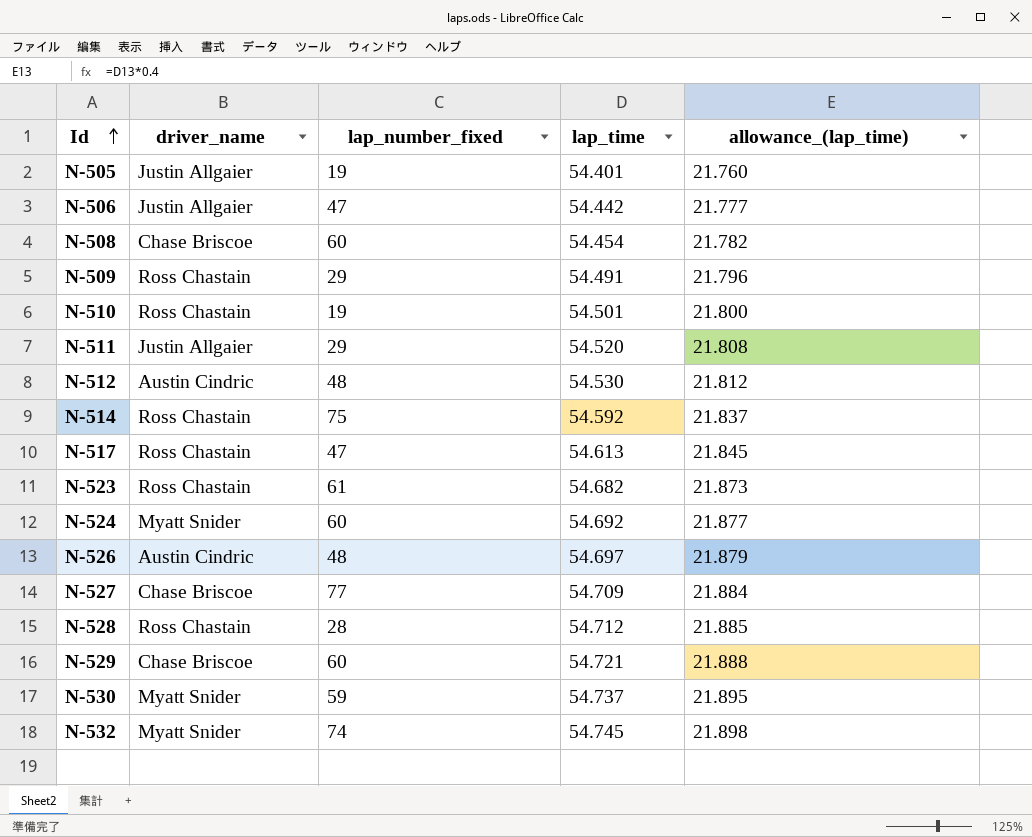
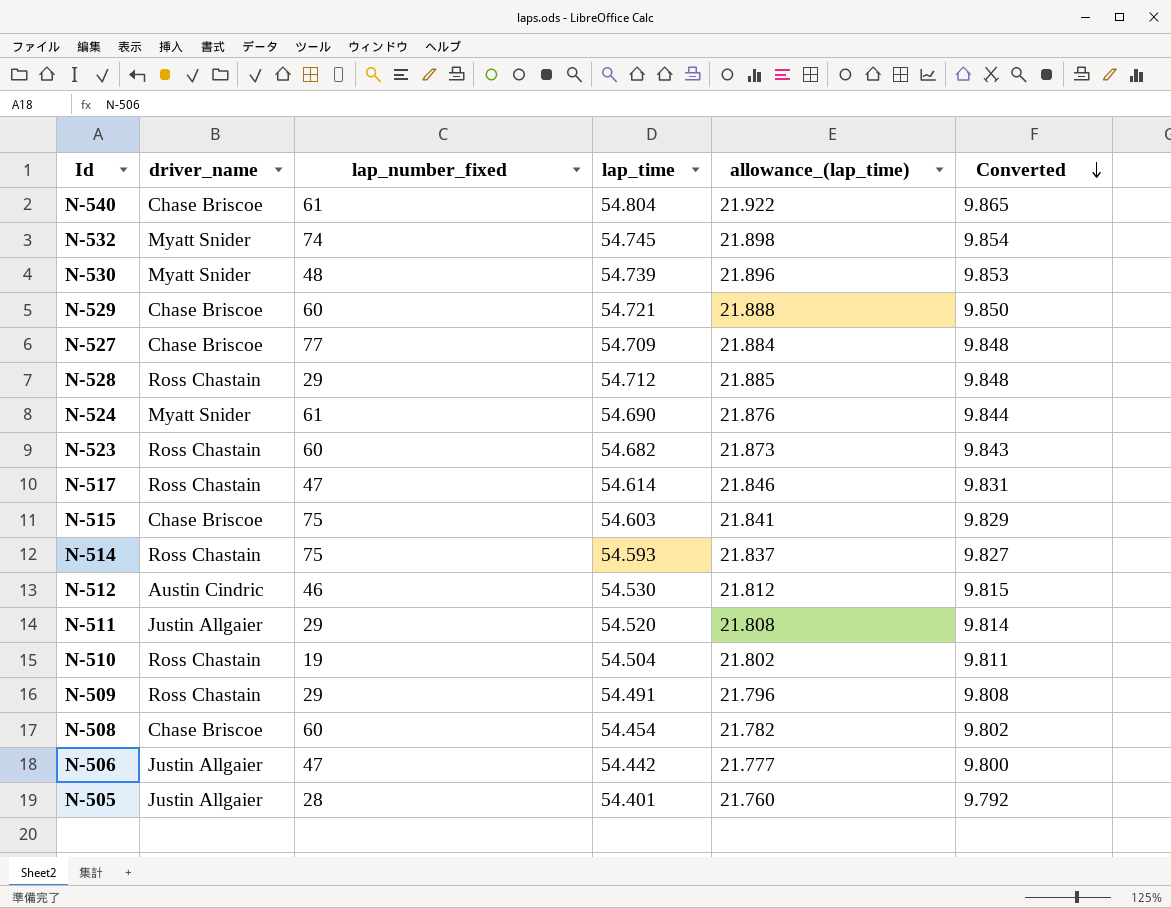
row order: Id ascending -> Converted descending
column Converted | formula: none -> [lap_time] * 0.18
row N-526: Austin Cindric | 48 | 54.697 | 21.879 -> none
row N-540: none -> Chase Briscoe | 61 | 54.804 | 21.922 | 9.865
N-530 | lap_number_fixed: 59 -> 48
N-530 | lap_time: 54.737 -> 54.739
N-530 | allowance_(lap_time): 21.895 -> 21.896
N-528 | lap_number_fixed: 28 -> 29
N-524 | lap_number_fixed: 60 -> 61
N-524 | lap_time: 54.692 -> 54.690
N-524 | allowance_(lap_time): 21.877 -> 21.876
N-523 | lap_number_fixed: 61 -> 60
N-517 | lap_time: 54.613 -> 54.614
N-517 | allowance_(lap_time): 21.845 -> 21.846
row N-515: none -> Chase Briscoe | 75 | 54.603 | 21.841 | 9.829
N-514 | lap_time: 54.592 -> 54.593
N-512 | lap_number_fixed: 48 -> 46
N-510 | lap_time: 54.501 -> 54.504
N-510 | allowance_(lap_time): 21.800 -> 21.802
N-505 | lap_number_fixed: 19 -> 28

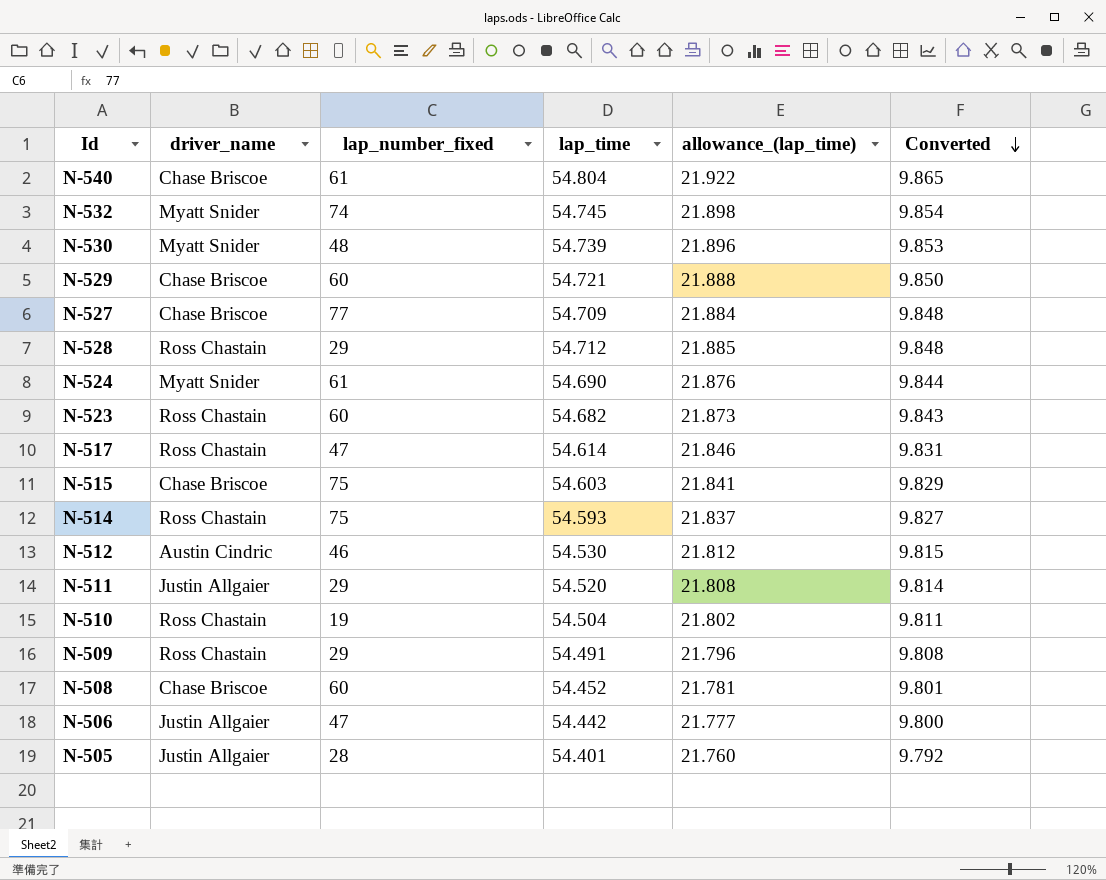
N-508 | lap_time: 54.454 -> 54.452
N-508 | allowance_(lap_time): 21.782 -> 21.781
N-508 | Converted: 9.802 -> 9.801

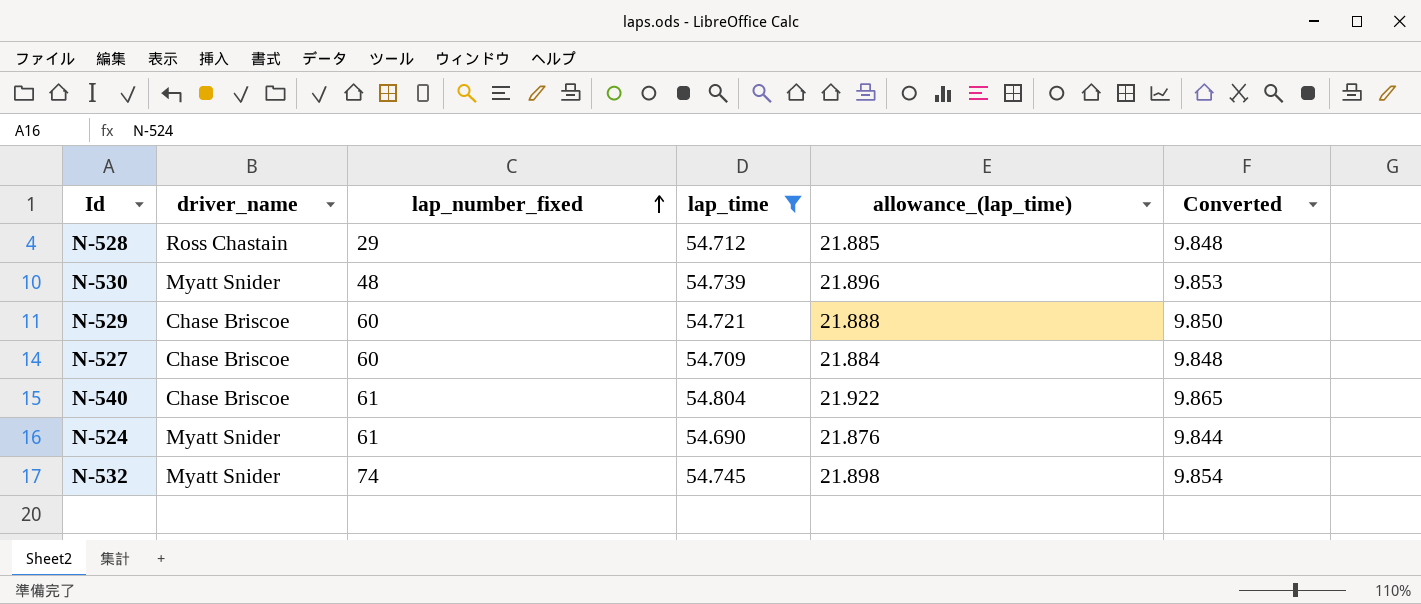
filter: none -> lap_time >= 54.690
row order: Converted descending -> lap_number_fixed ascending
N-527 | lap_number_fixed: 77 -> 60

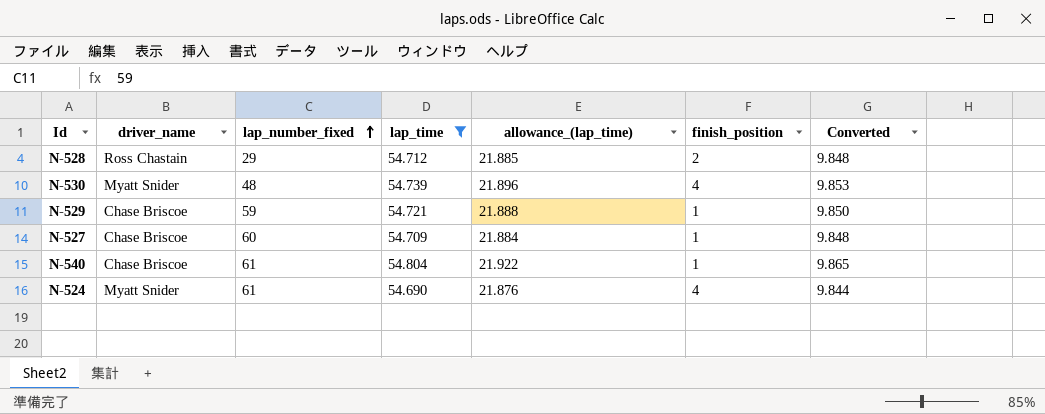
column finish_position | position: none -> 6
row N-532: Myatt Snider | 74 | 54.745 | 21.898 | 9.854 -> none
N-529 | lap_number_fixed: 60 -> 59

